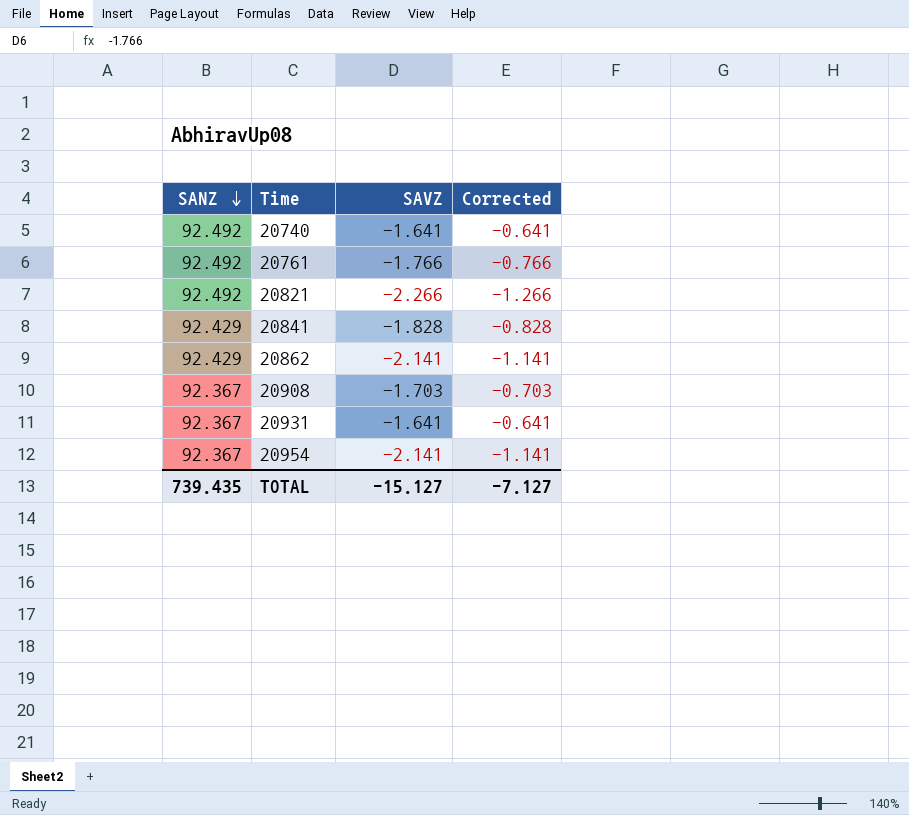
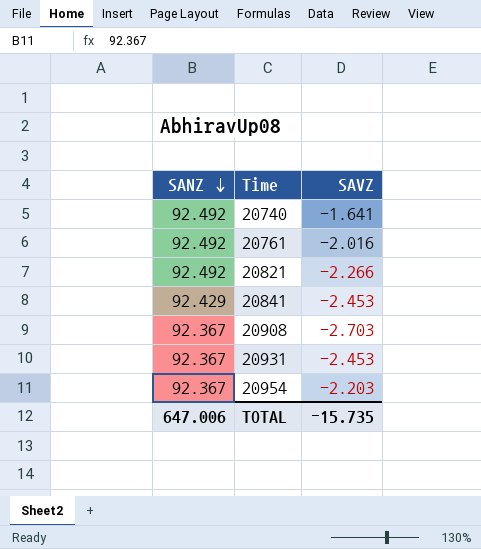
column Corrected | formula: [SAVZ] + 1 -> none
row 20862: 92.429 | -2.141 | -1.141 -> none
20761 | SAVZ: -1.766 -> -2.016
20841 | SAVZ: -1.828 -> -2.453
20908 | SAVZ: -1.703 -> -2.703
20931 | SAVZ: -1.641 -> -2.453
20954 | SAVZ: -2.141 -> -2.203
TOTAL | SANZ: 739.435 -> 647.006
TOTAL | SAVZ: -15.127 -> -15.735

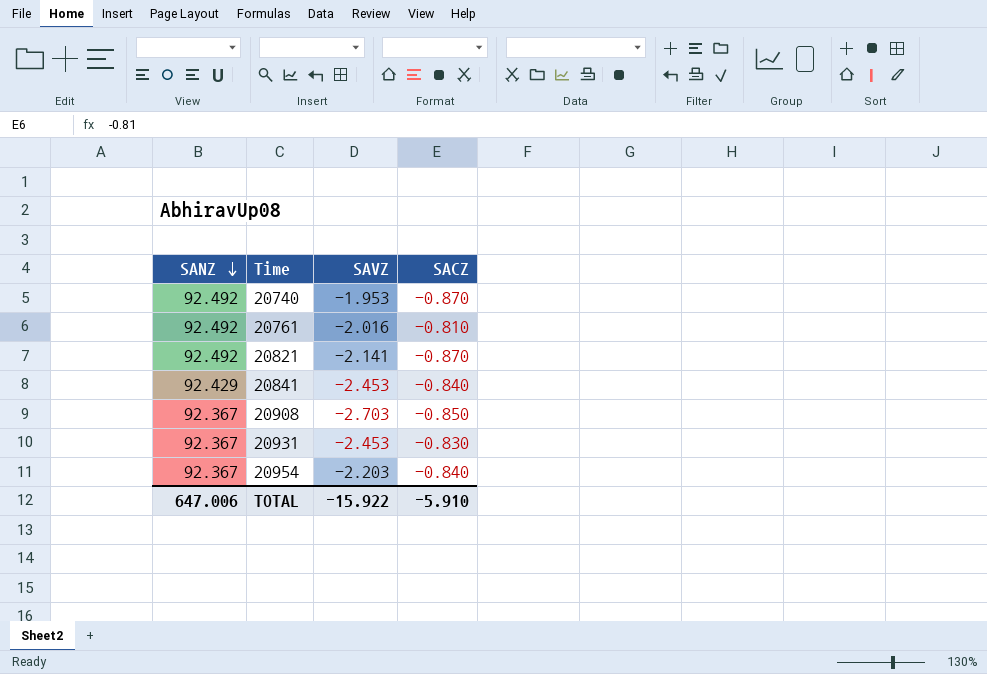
column SACZ | position: none -> 4
20740 | SAVZ: -1.641 -> -1.953
20821 | SAVZ: -2.266 -> -2.141
TOTAL | SAVZ: -15.735 -> -15.922

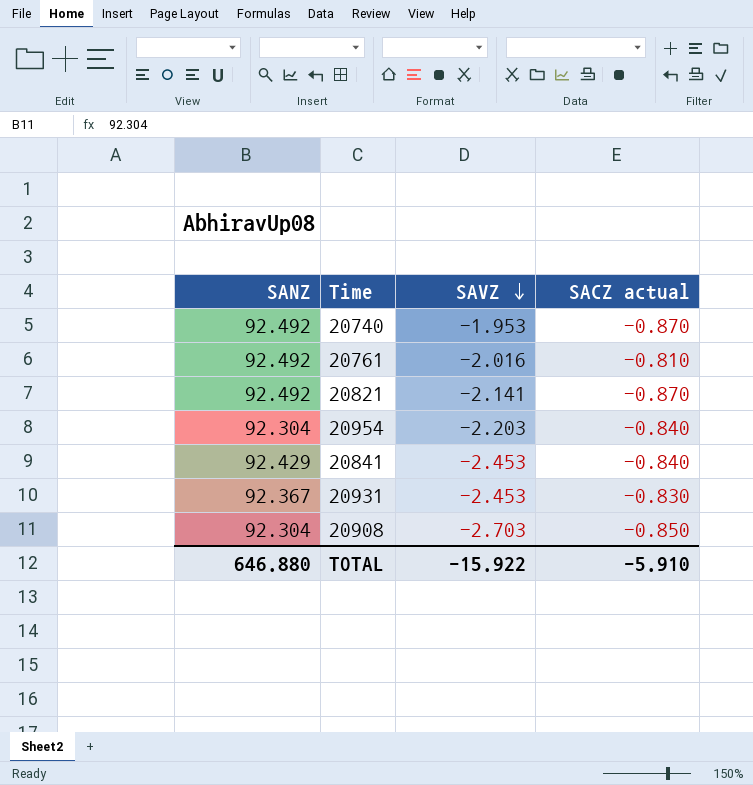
row order: SANZ descending -> SAVZ descending
column name: SACZ -> SACZ actual
20954 | SANZ: 92.367 -> 92.304
20908 | SANZ: 92.367 -> 92.304
TOTAL | SANZ: 647.006 -> 646.880

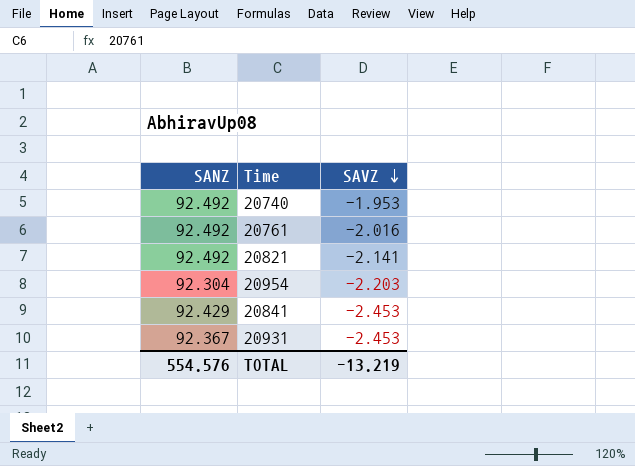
column SACZ actual | position: 4 -> none
row 20908: 92.304 | -2.703 | -0.850 -> none
TOTAL | SANZ: 646.880 -> 554.576
TOTAL | SAVZ: -15.922 -> -13.219

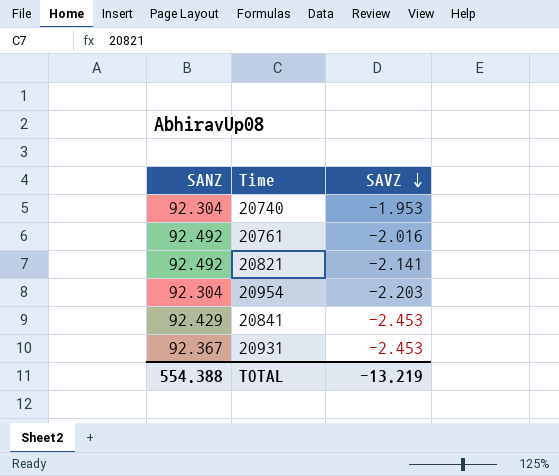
20740 | SANZ: 92.492 -> 92.304
TOTAL | SANZ: 554.576 -> 554.388

